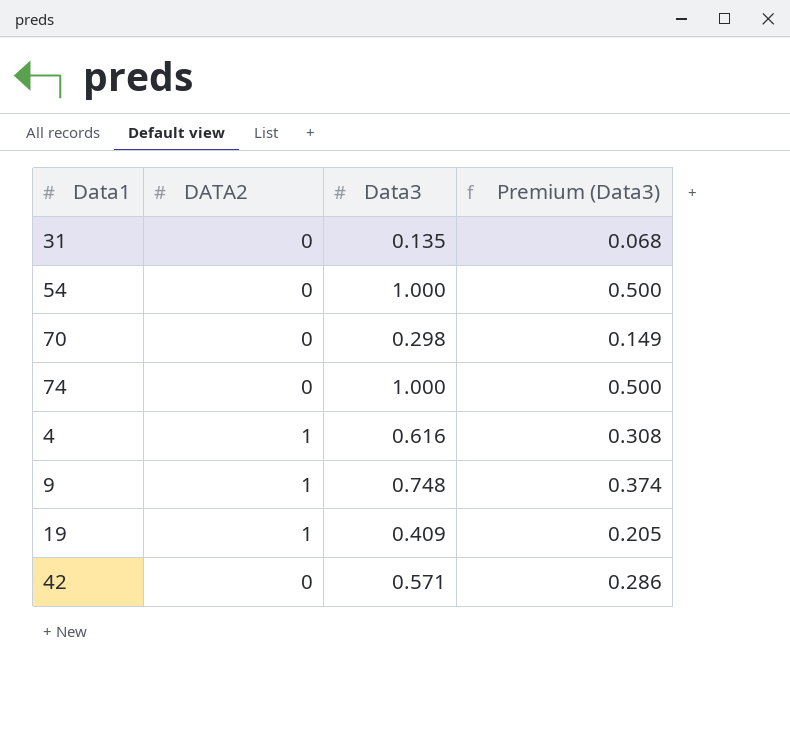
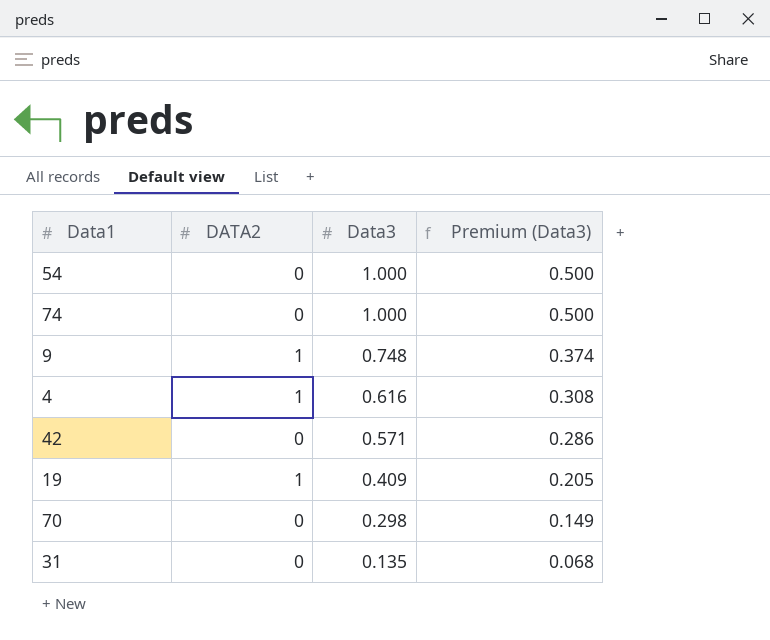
row order: none -> Data3 descending

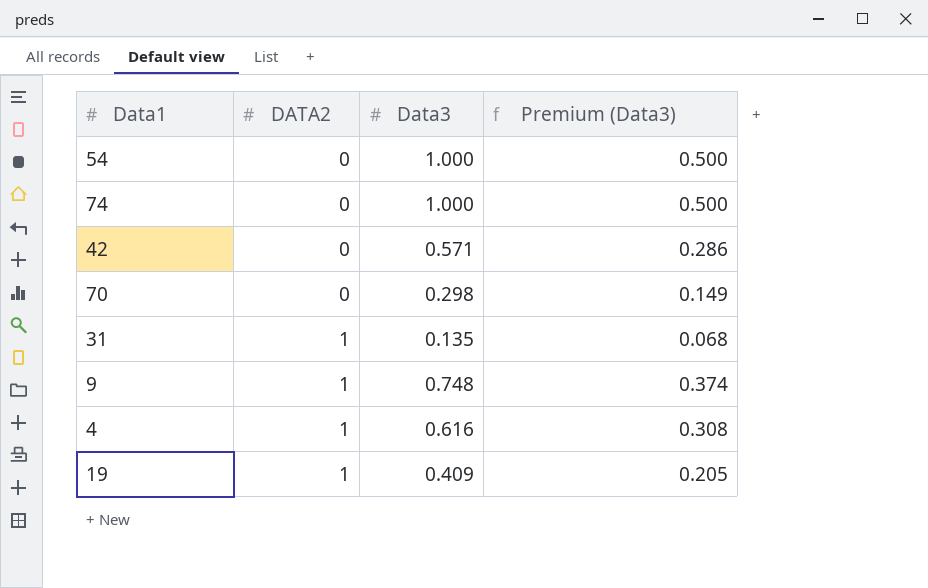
row order: Data3 descending -> DATA2 ascending
31 | DATA2: 0 -> 1

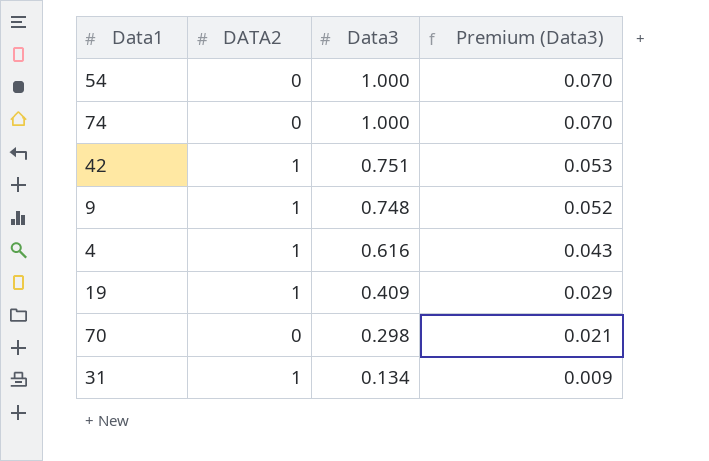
row order: DATA2 ascending -> Data3 descending
column Premium (Data3) | formula: [Data3] * 0.5 -> [Data3] * 0.07
42 | DATA2: 0 -> 1
42 | Data3: 0.571 -> 0.751
31 | Data3: 0.135 -> 0.134

